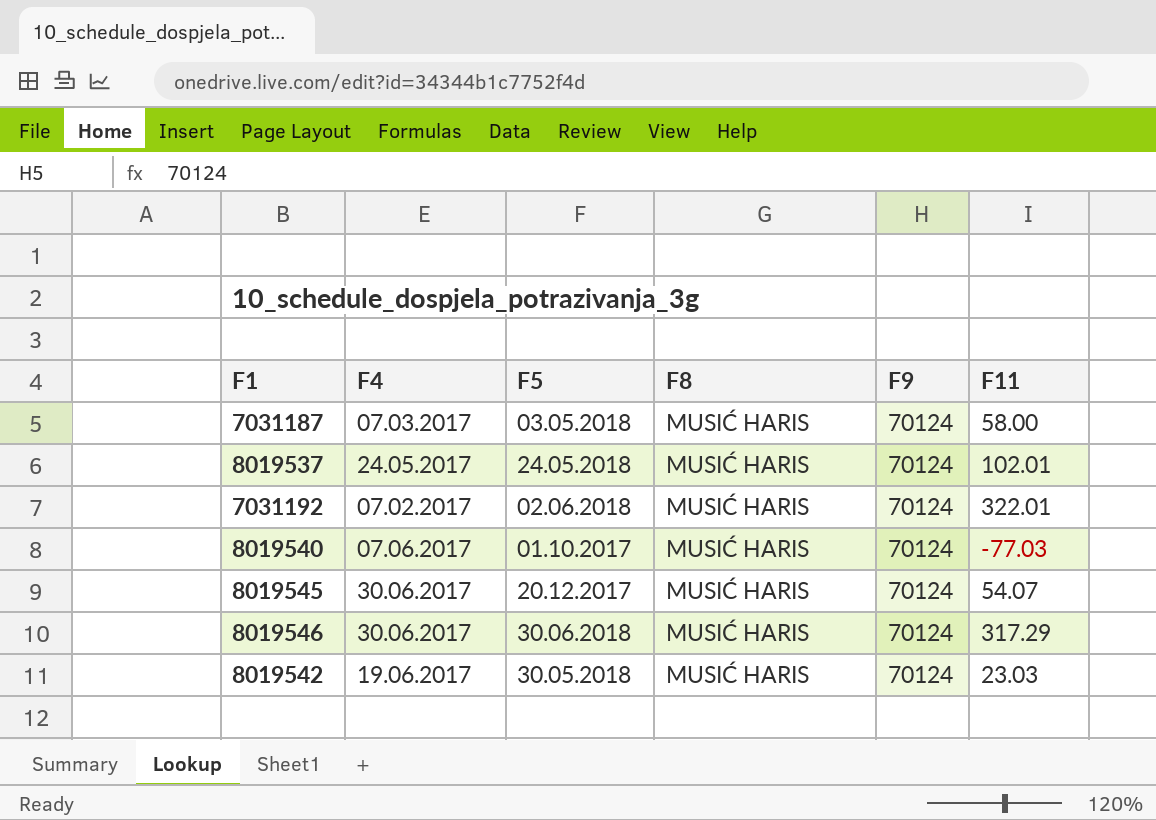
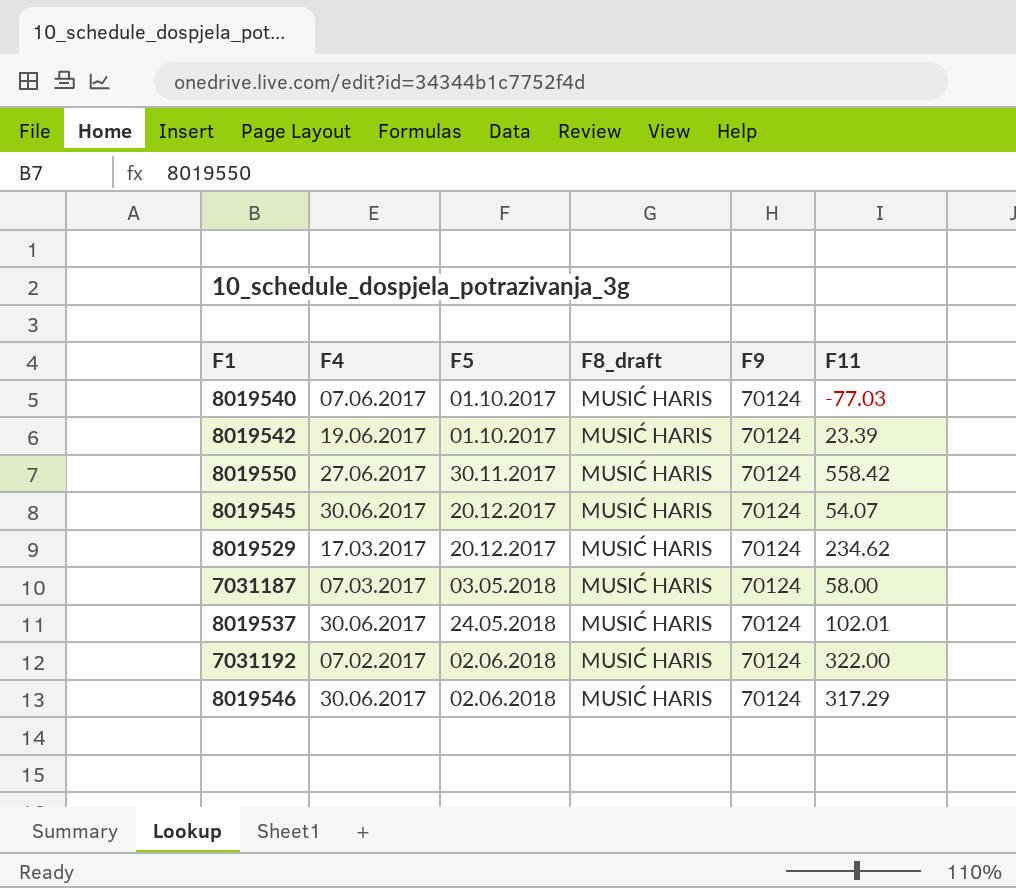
row order: none -> F5 ascending
column name: F8 -> F8_draft
8019542 | F5: 30.05.2018 -> 01.10.2017
8019542 | F11: 23.03 -> 23.39
row 8019550: none -> 27.06.2017 | 30.11.2017 | MUSIĆ HARIS | 70124 | 558.42
row 8019529: none -> 17.03.2017 | 20.12.2017 | MUSIĆ HARIS | 70124 | 234.62
8019537 | F4: 24.05.2017 -> 30.06.2017
7031192 | F11: 322.01 -> 322.00
8019546 | F5: 30.06.2018 -> 02.06.2018

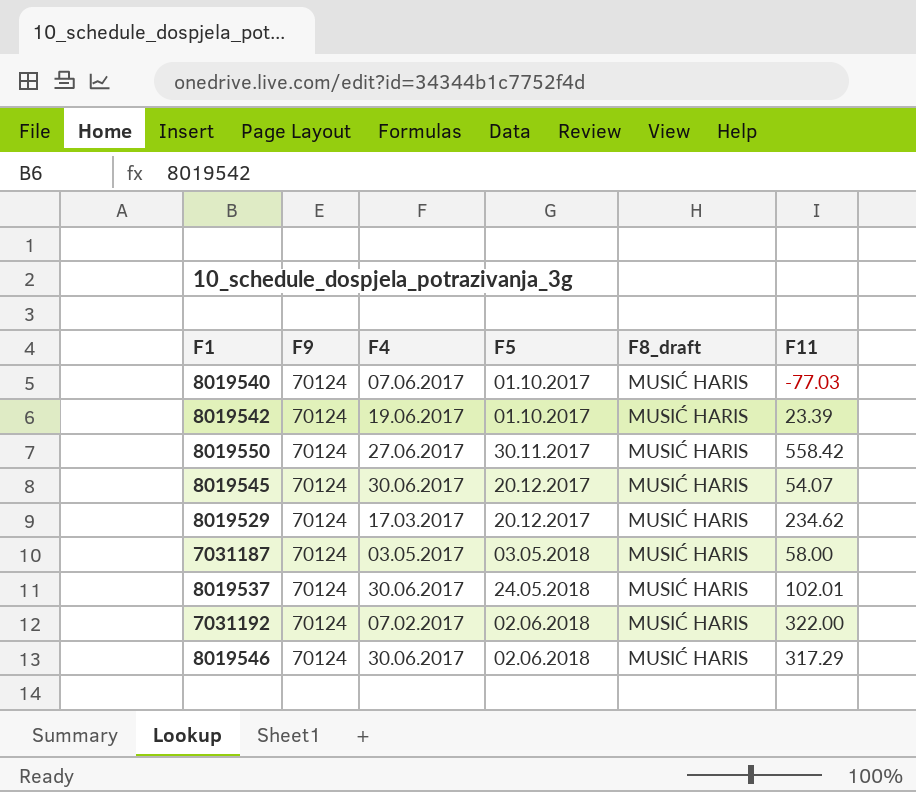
column F9 | position: 5 -> 2
7031187 | F4: 07.03.2017 -> 03.05.2017

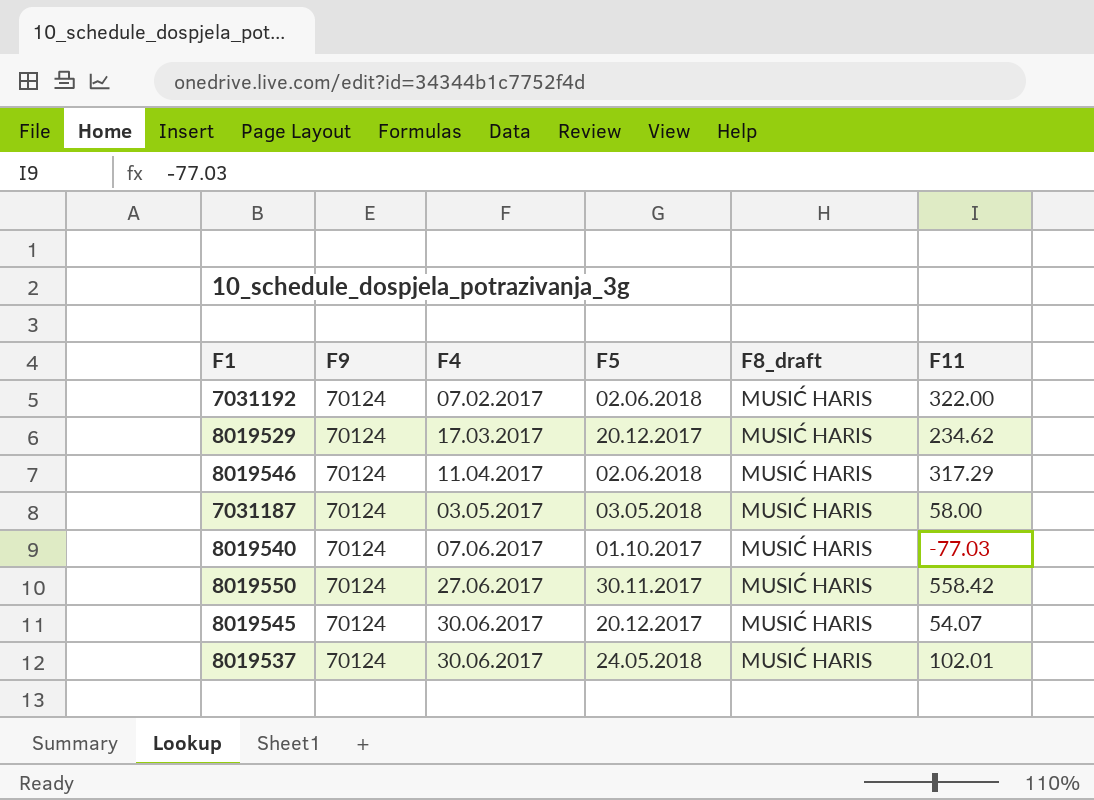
row order: F5 ascending -> F4 ascending
row 8019542: 70124 | 19.06.2017 | 01.10.2017 | MUSIĆ HARIS | 23.39 -> none
8019546 | F4: 30.06.2017 -> 11.04.2017

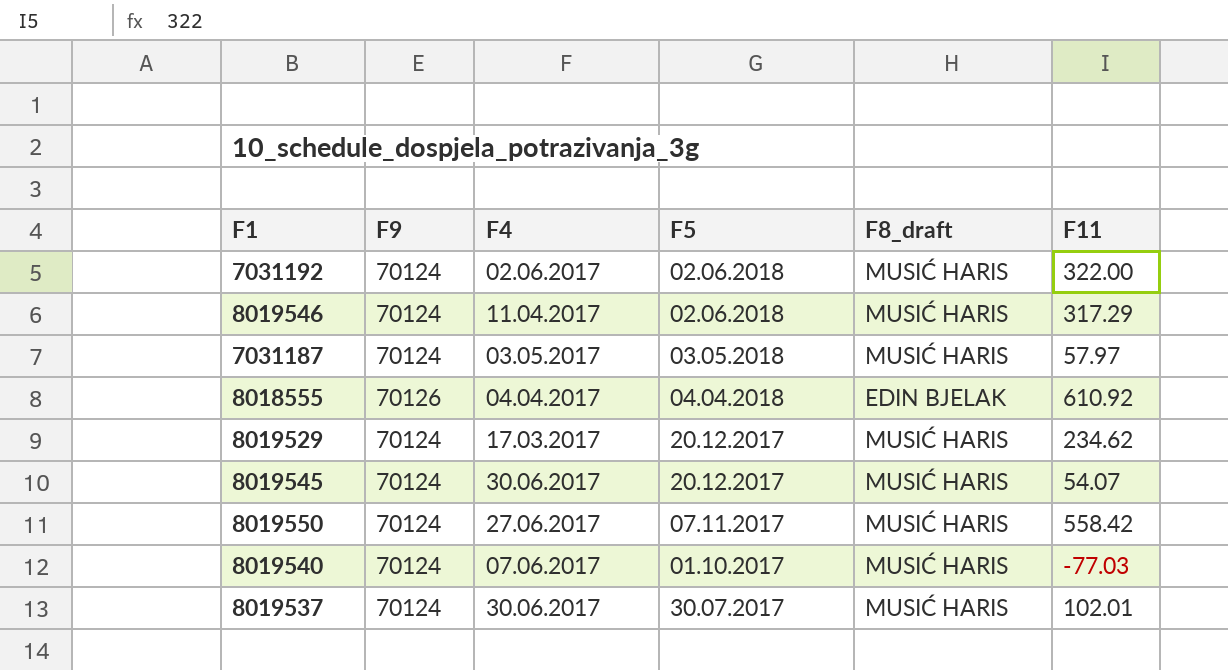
row order: F4 ascending -> F5 descending
7031192 | F4: 07.02.2017 -> 02.06.2017
7031187 | F11: 58.00 -> 57.97
row 8018555: none -> 70126 | 04.04.2017 | 04.04.2018 | EDIN BJELAK | 610.92
8019550 | F5: 30.11.2017 -> 07.11.2017
8019537 | F5: 24.05.2018 -> 30.07.2017

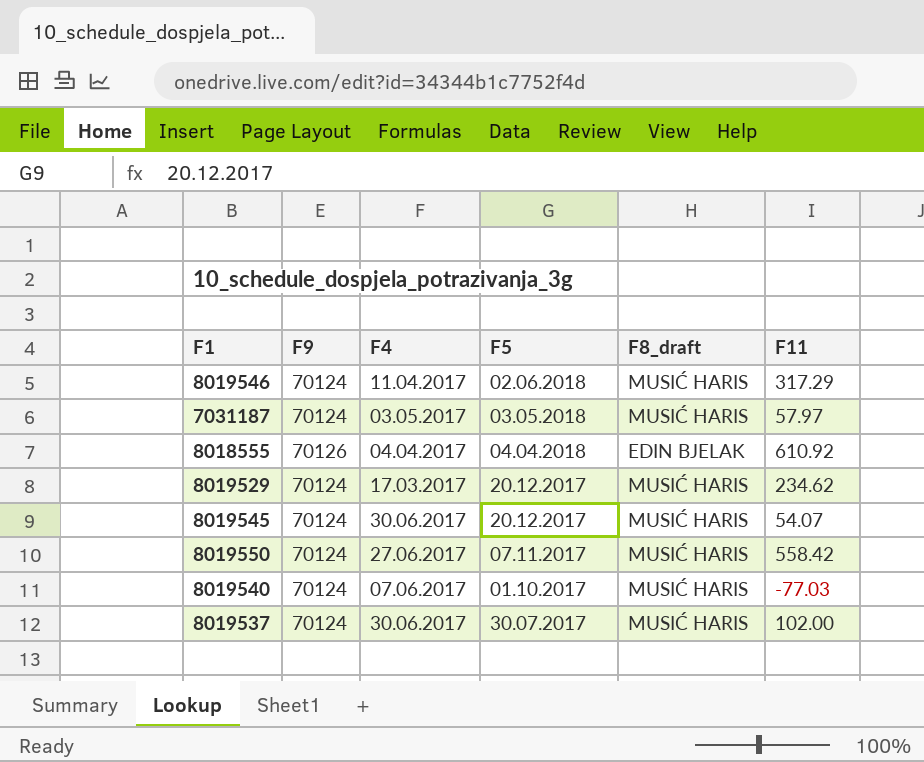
row 7031192: 70124 | 02.06.2017 | 02.06.2018 | MUSIĆ HARIS | 322.00 -> none
8019537 | F11: 102.01 -> 102.00

